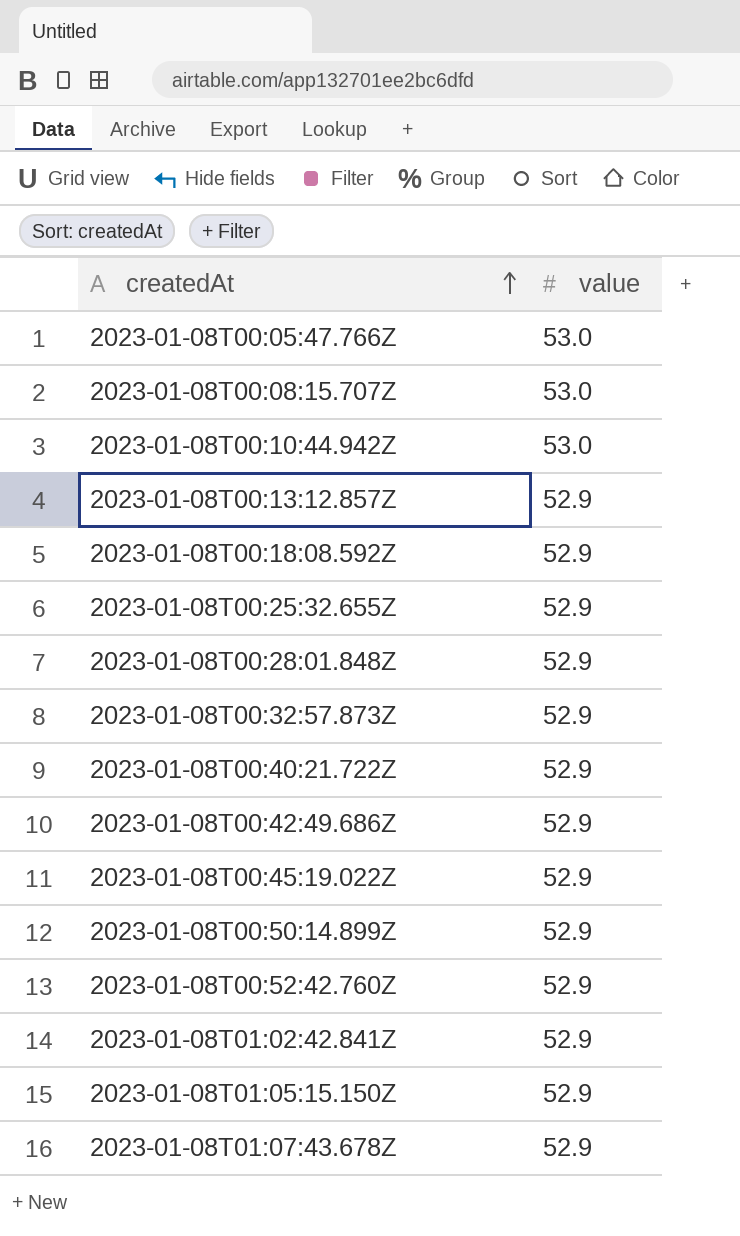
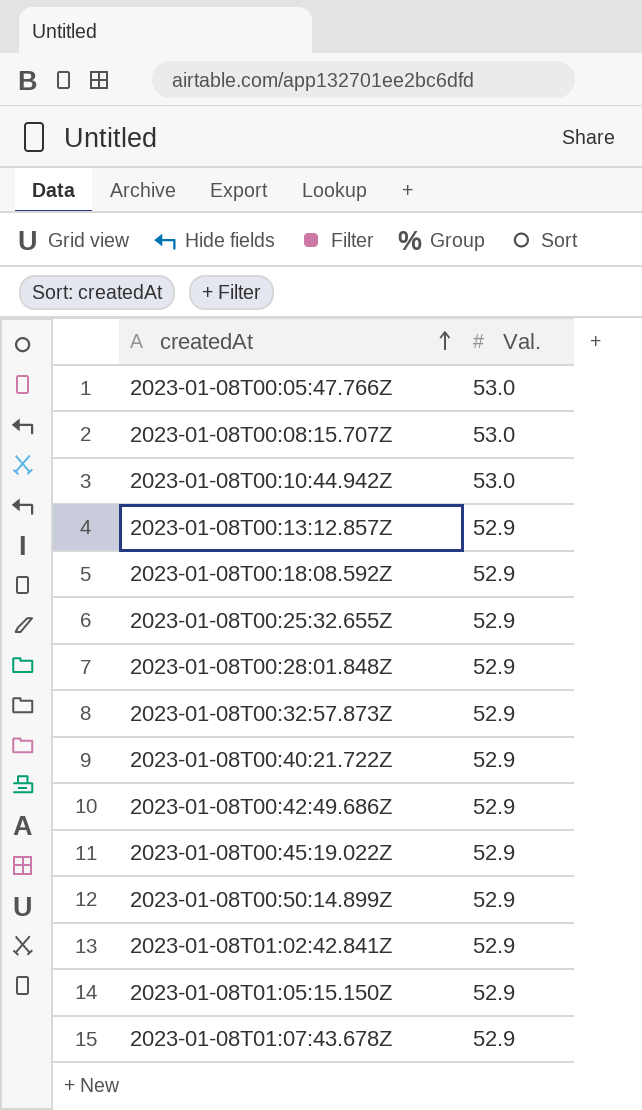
column name: value -> Val.
row 2023-01-08T00:52:42.760Z: 52.9 -> none

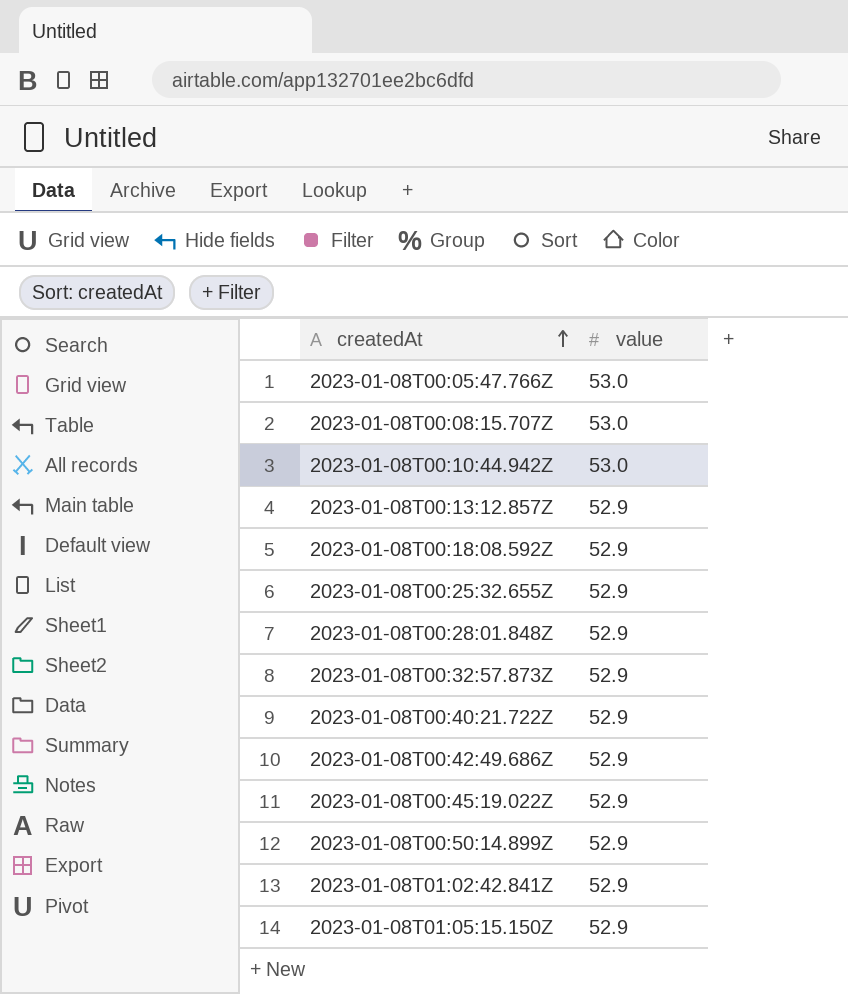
column name: Val. -> value
row 2023-01-08T01:07:43.678Z: 52.9 -> none

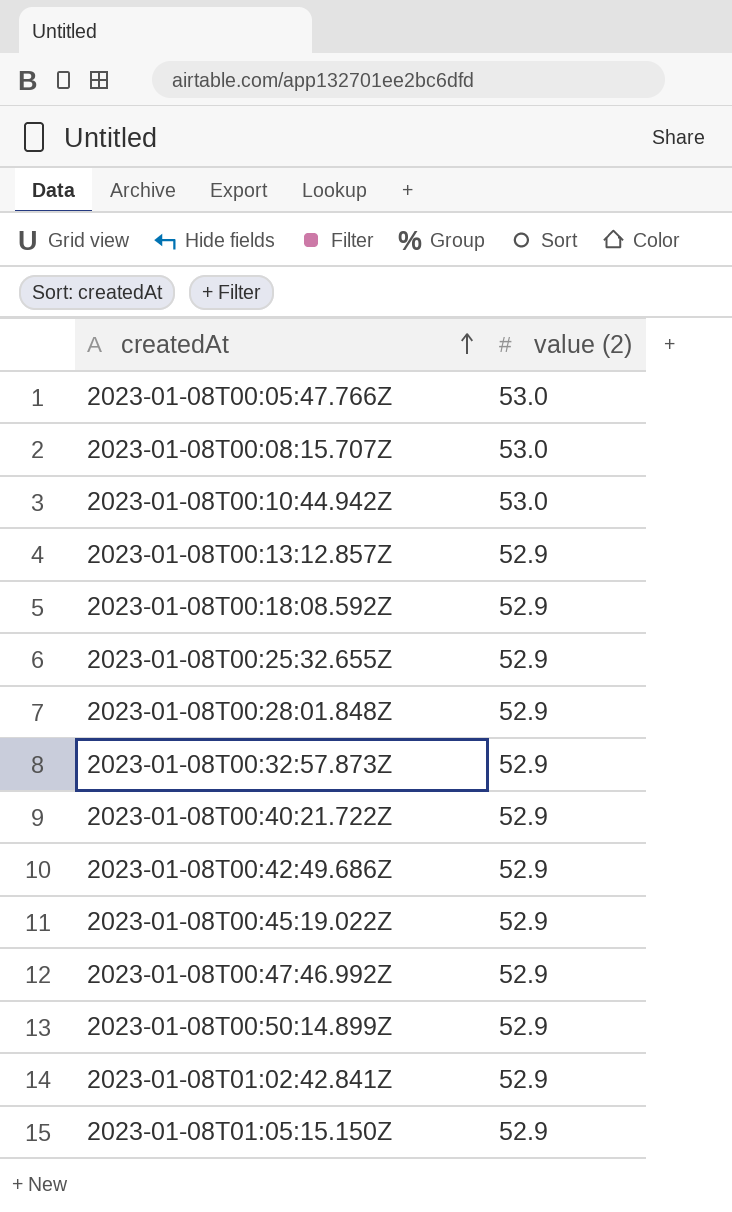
column name: value -> value (2)
row 2023-01-08T00:47:46.992Z: none -> 52.9

